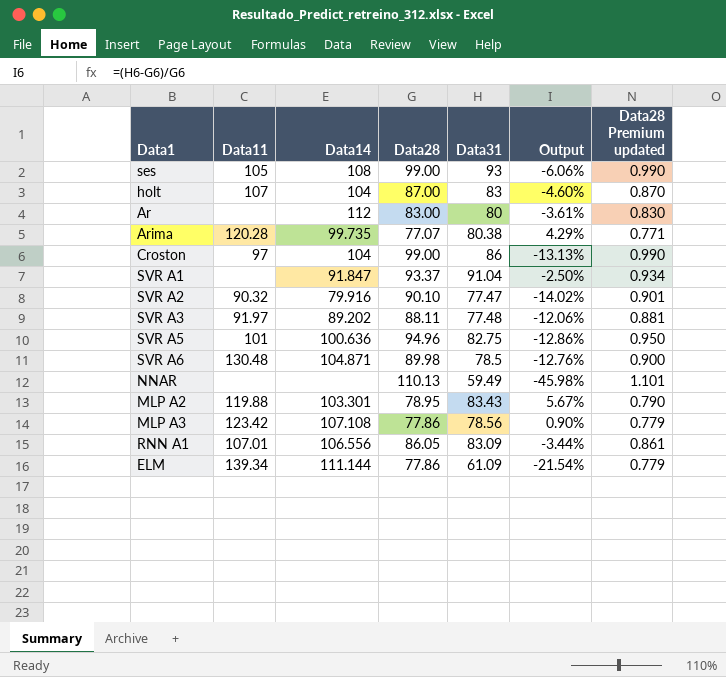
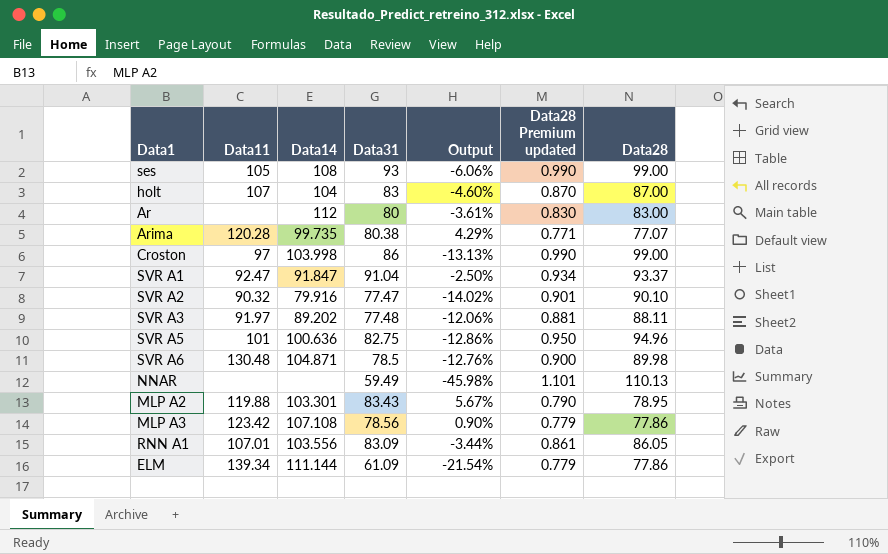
column Data28 | position: 4 -> 7
Croston | Data14: 104 -> 103.998
SVR A1 | Data11: none -> 92.47
RNN A1 | Data14: 106.556 -> 103.556

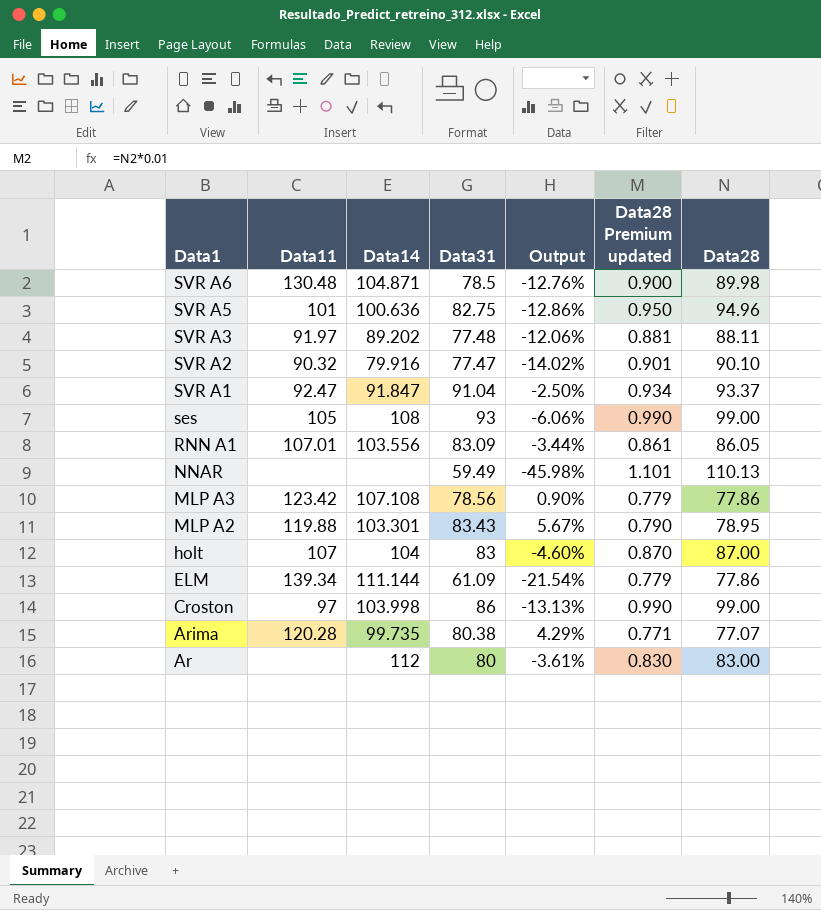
row order: none -> Data1 descending

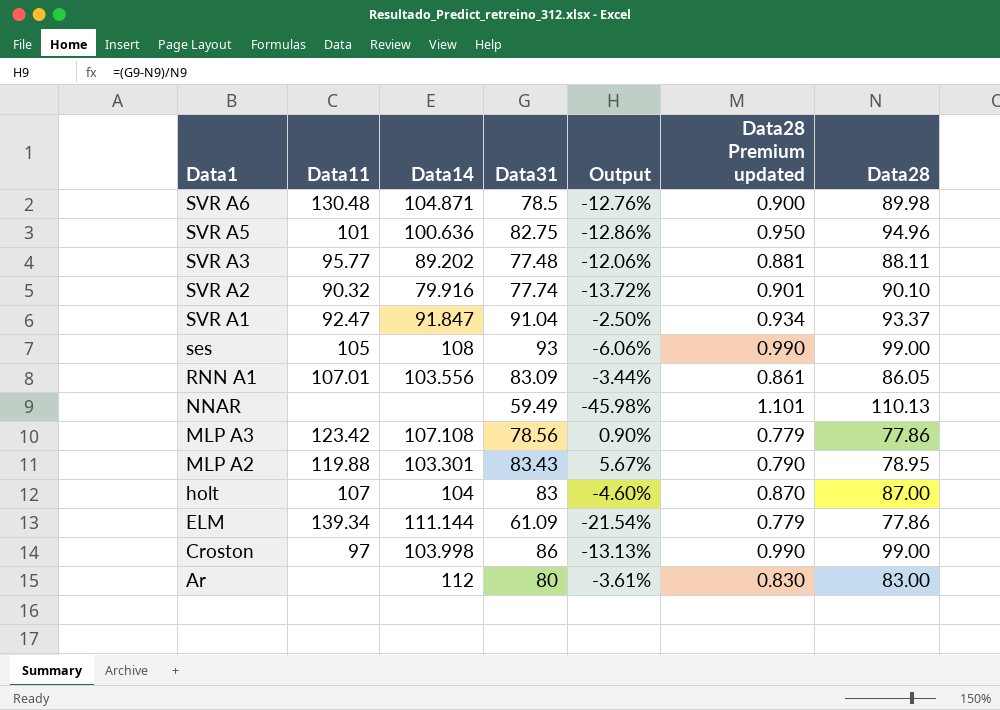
row Arima: 120.28 | 99.735 | 80.38 | 4.29% | 0.771 | 77.07 -> none
SVR A3 | Data11: 91.97 -> 95.77
SVR A2 | Data31: 77.47 -> 77.74
SVR A2 | Output: -14.02% -> -13.72%

